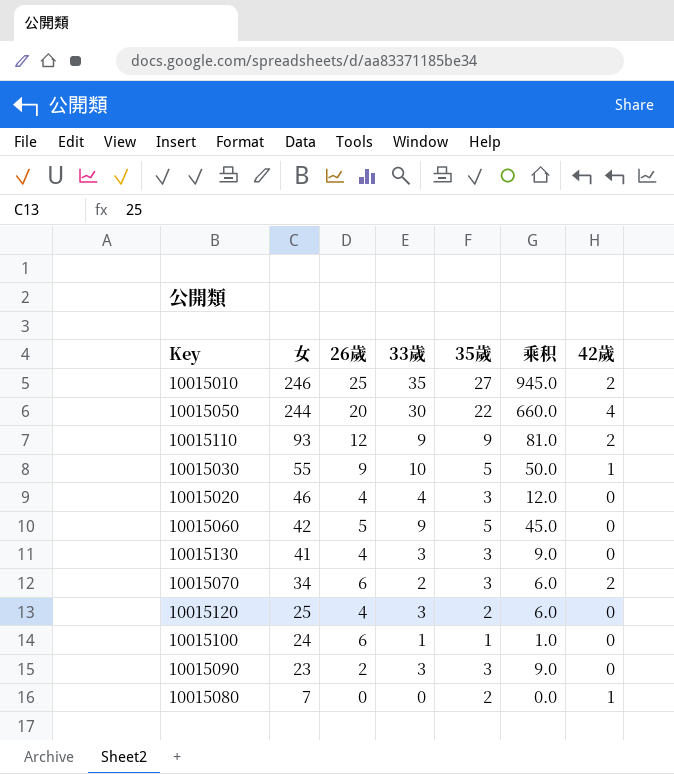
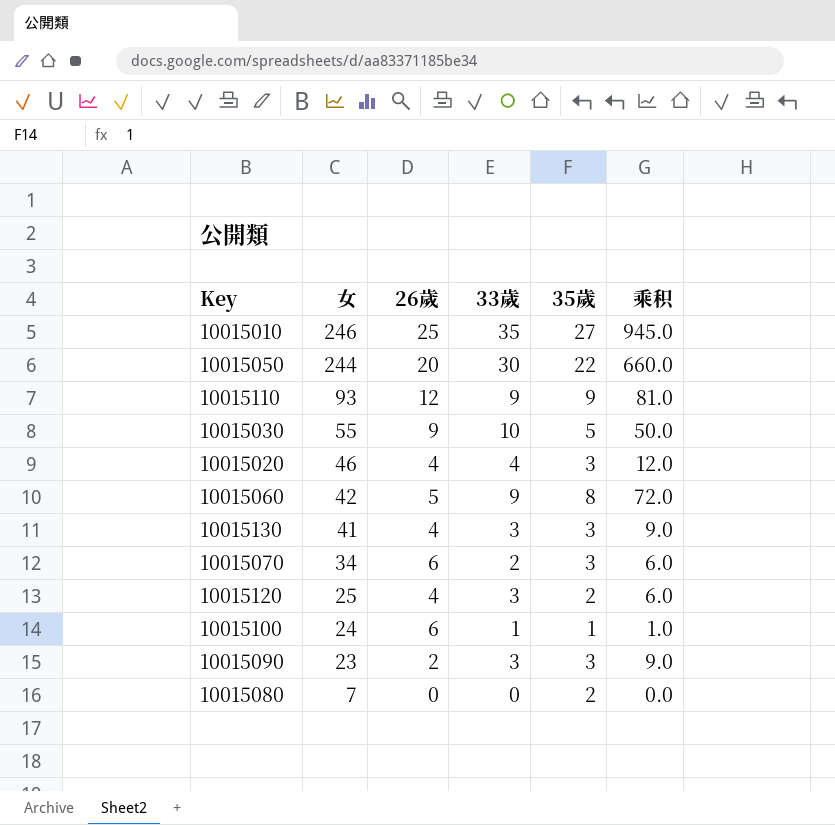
column 42歲 | position: 7 -> none
10015060 | 35歲: 5 -> 8
10015060 | 乘积: 45.0 -> 72.0

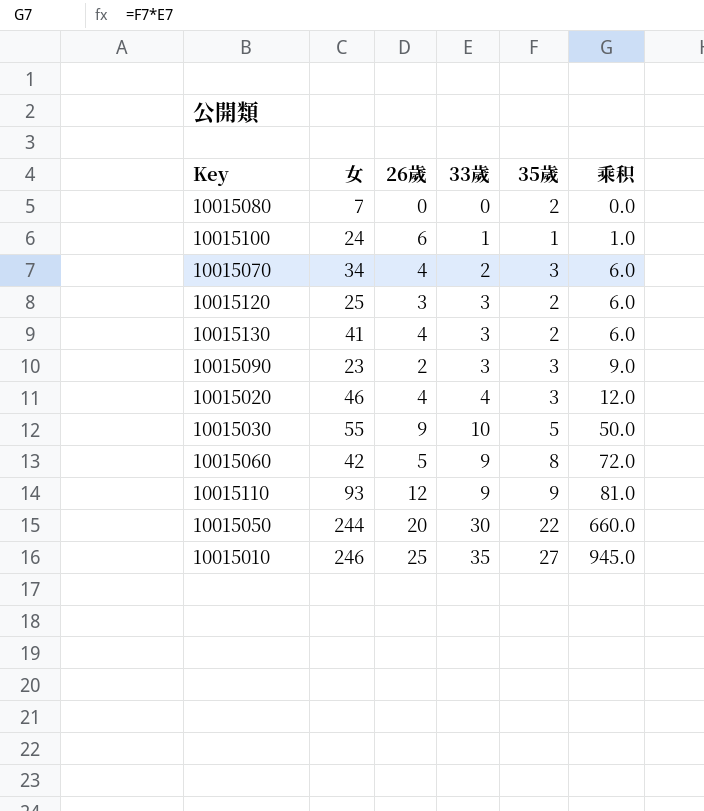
row order: 女 descending -> 乘积 ascending
10015070 | 26歲: 6 -> 4
10015120 | 26歲: 4 -> 3
10015130 | 35歲: 3 -> 2
10015130 | 乘积: 9.0 -> 6.0

